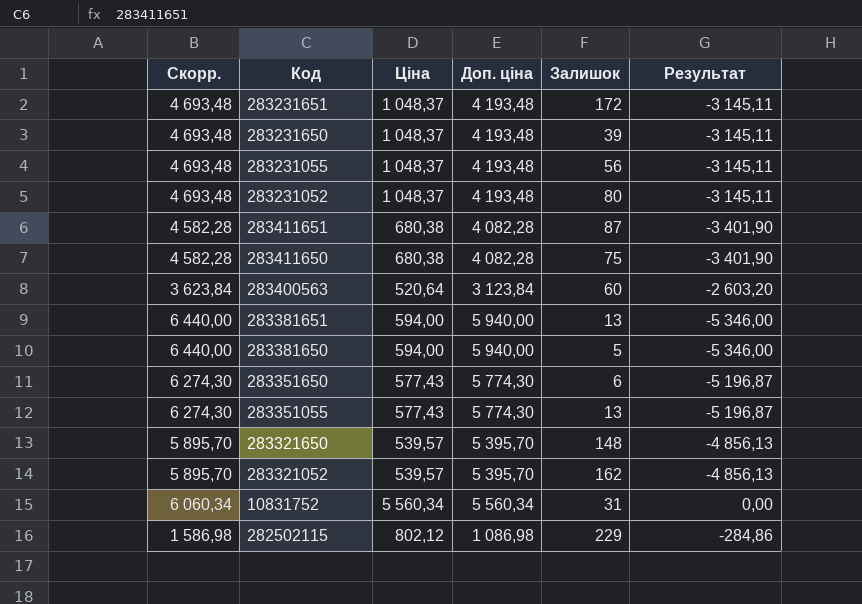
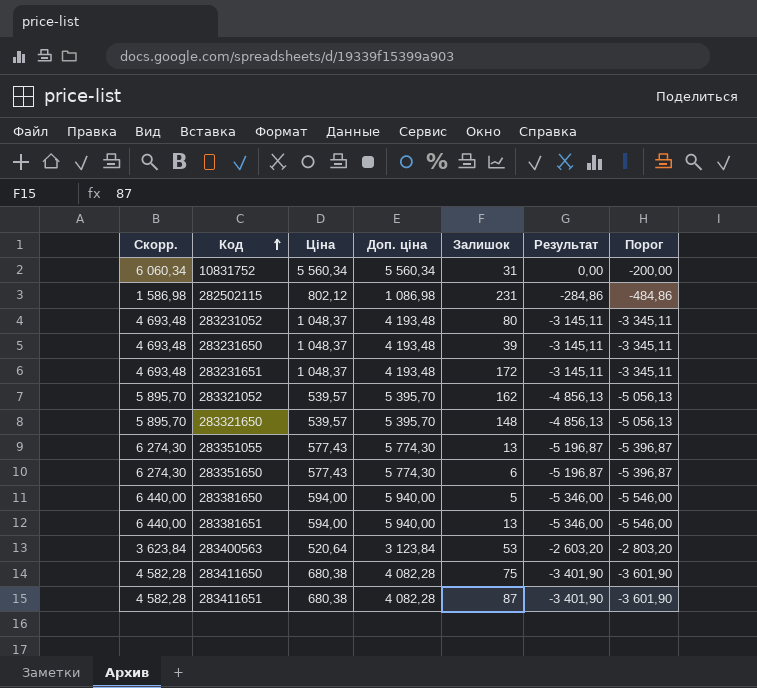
row order: none -> Код ascending
column Порог | formula: none -> [Результат] - 200
row 283231055: 4 693,48 | 1 048,37 | 4 193,48 | 56 | -3 145,11 -> none
282502115 | Залишок: 229 -> 231
283400563 | Залишок: 60 -> 53

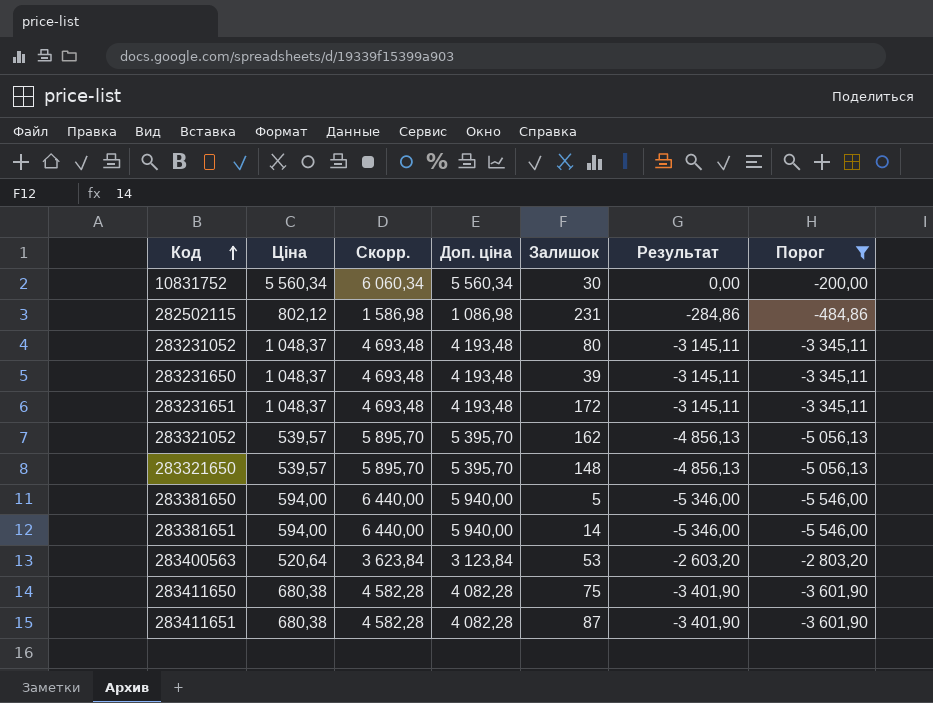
filter: none -> Порог != -5 396,87
column Скорр. | position: 1 -> 3
10831752 | Залишок: 31 -> 30
283381651 | Залишок: 13 -> 14

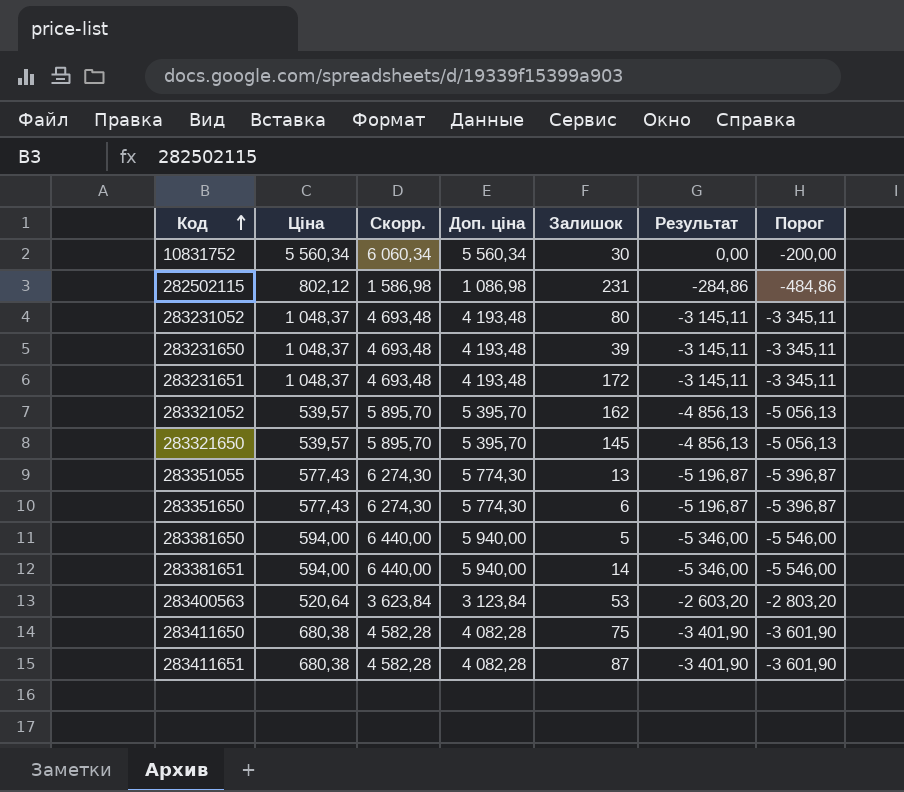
filter: Порог != -5 396,87 -> none
283321650 | Залишок: 148 -> 145

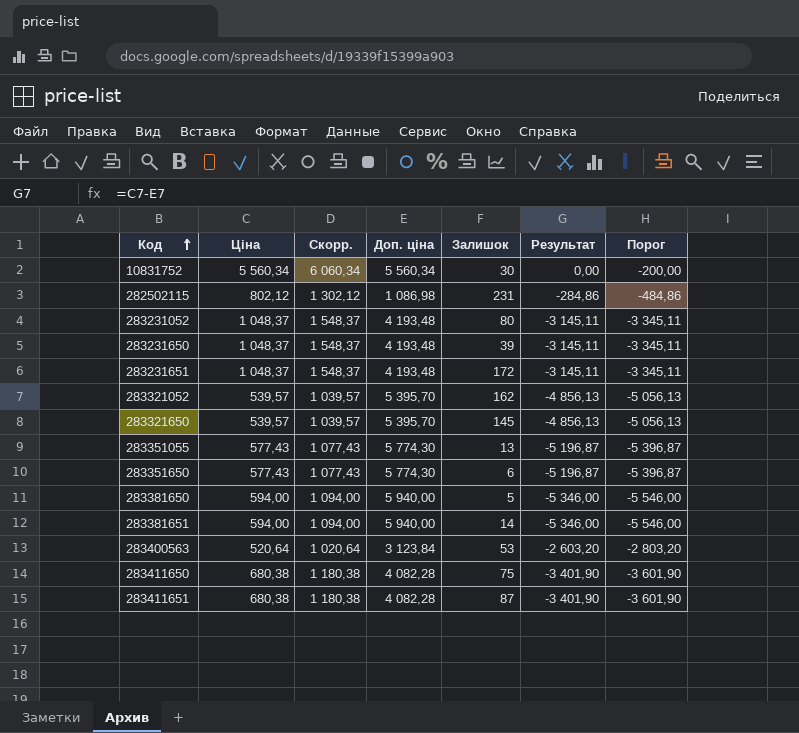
column Скорр. | formula: [Доп. ціна] + 500 -> [Ціна] + 500

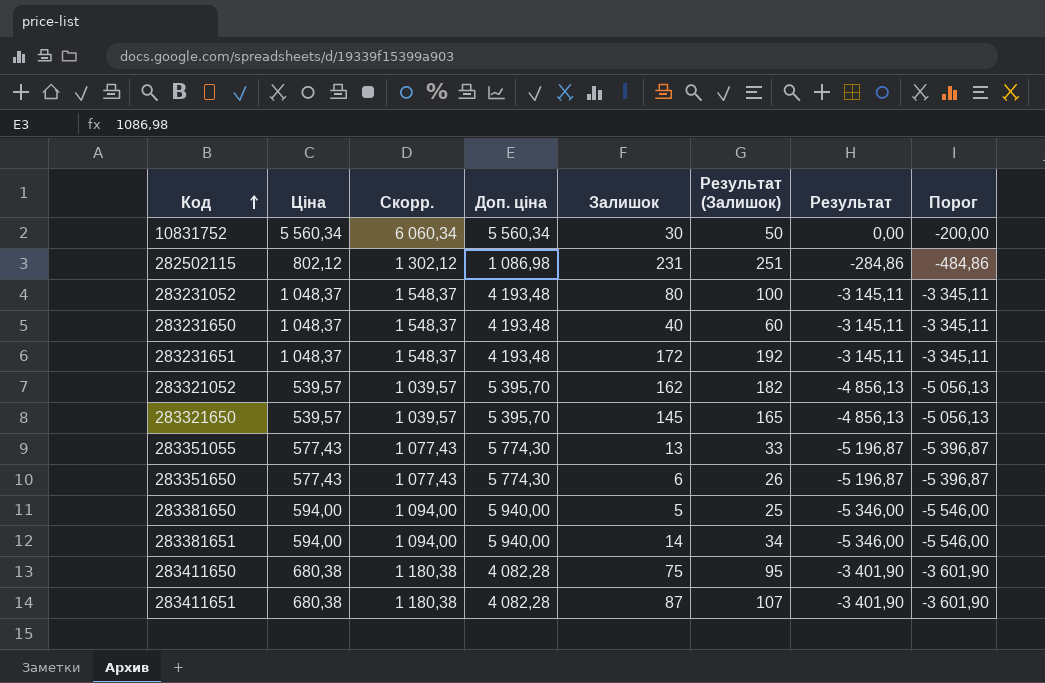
column Результат (Залишок) | formula: none -> [Залишок] + 20
row 283400563: 520,64 | 1 020,64 | 3 123,84 | 53 | -2 603,20 | -2 803,20 -> none
283231650 | Залишок: 39 -> 40

